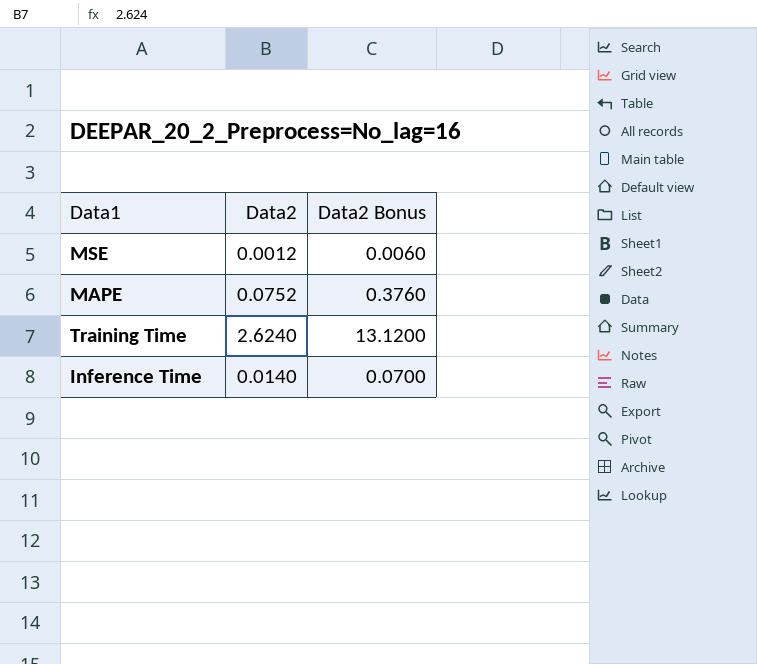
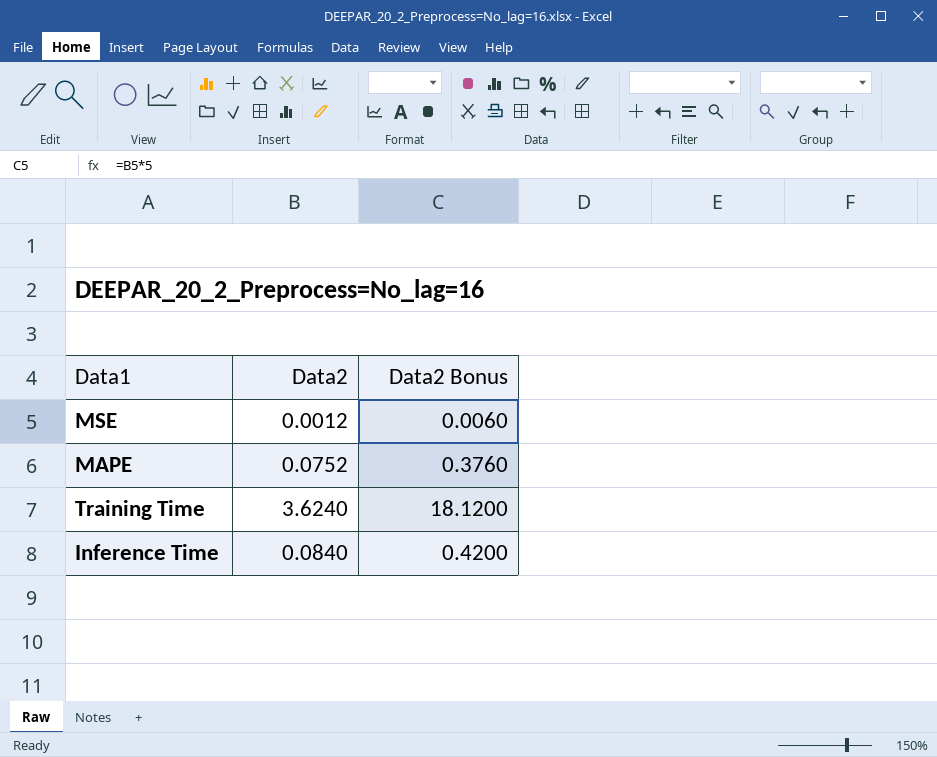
Training Time | Data2: 2.6240 -> 3.6240
Training Time | Data2 Bonus: 13.1200 -> 18.1200
Inference Time | Data2: 0.0140 -> 0.0840
Inference Time | Data2 Bonus: 0.0700 -> 0.4200

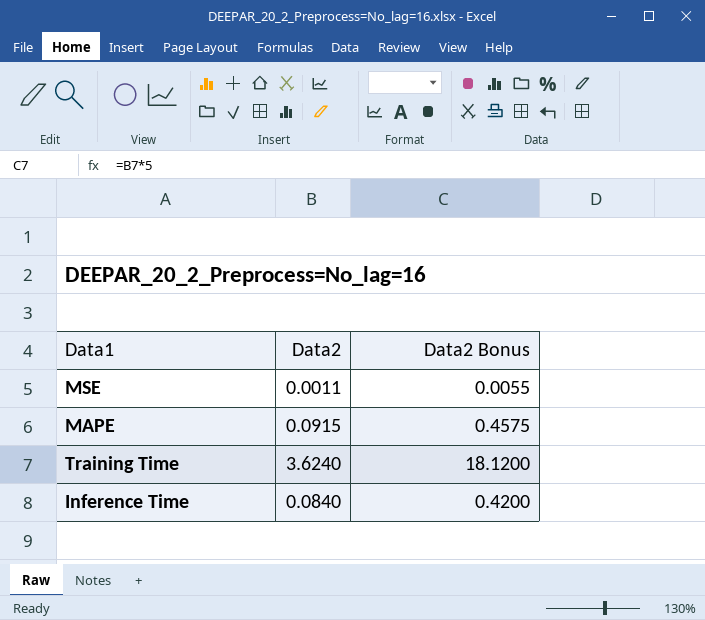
MSE | Data2: 0.0012 -> 0.0011
MSE | Data2 Bonus: 0.0060 -> 0.0055
MAPE | Data2: 0.0752 -> 0.0915
MAPE | Data2 Bonus: 0.3760 -> 0.4575

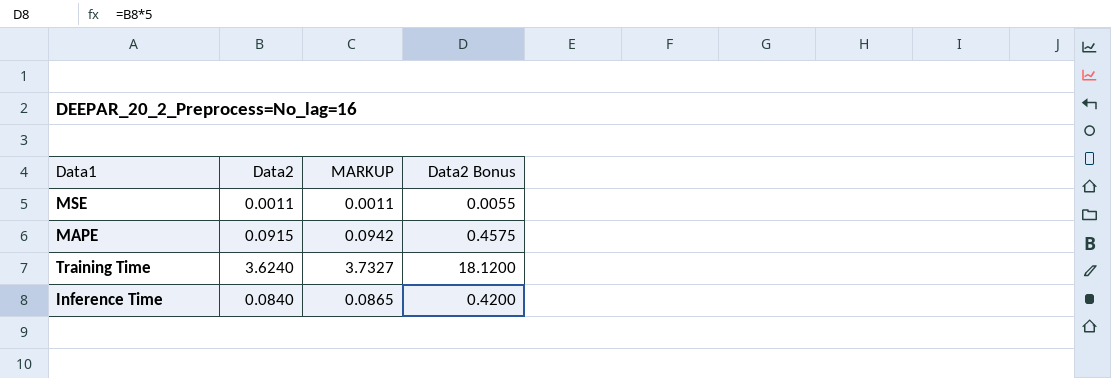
column MARKUP | formula: none -> [Data2] * 1.03

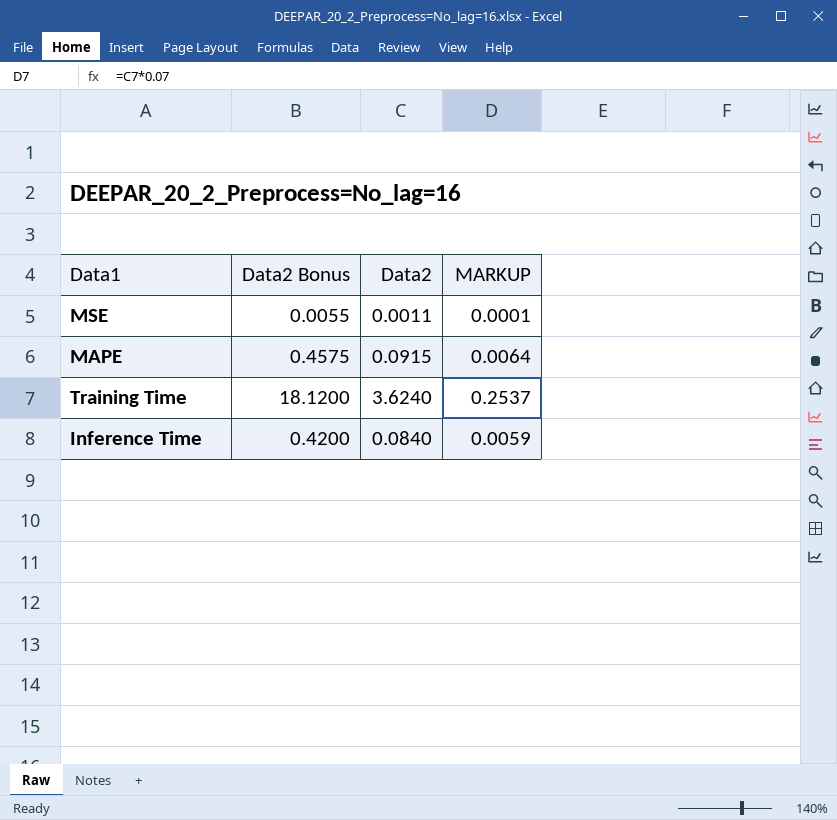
column Data2 Bonus | position: 4 -> 2
column MARKUP | formula: [Data2] * 1.03 -> [Data2] * 0.07

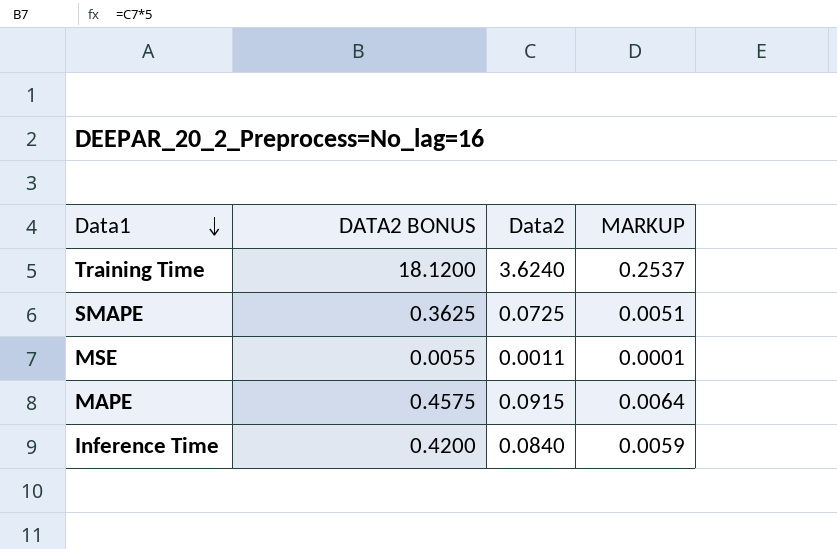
row order: none -> Data1 descending
column name: Data2 Bonus -> DATA2 BONUS
row SMAPE: none -> 0.3625 | 0.0725 | 0.0051

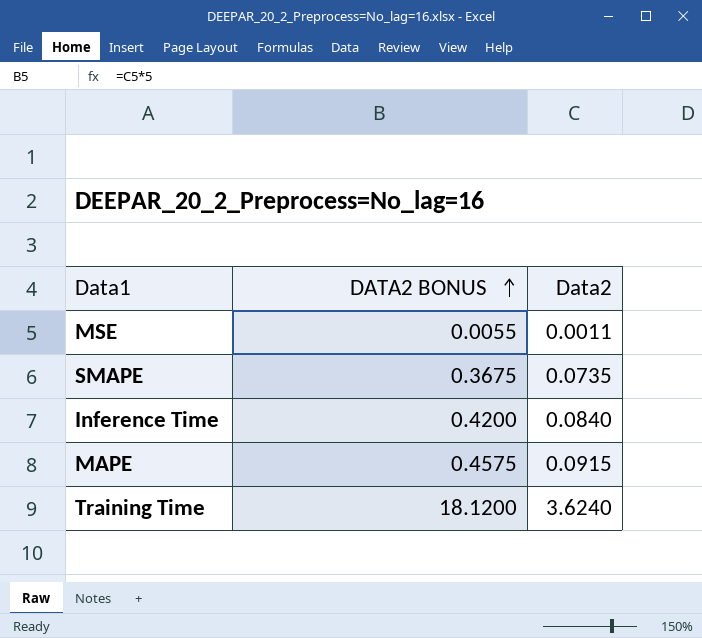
row order: Data1 descending -> DATA2 BONUS ascending
column MARKUP | formula: [Data2] * 0.07 -> none
SMAPE | DATA2 BONUS: 0.3625 -> 0.3675
SMAPE | Data2: 0.0725 -> 0.0735

